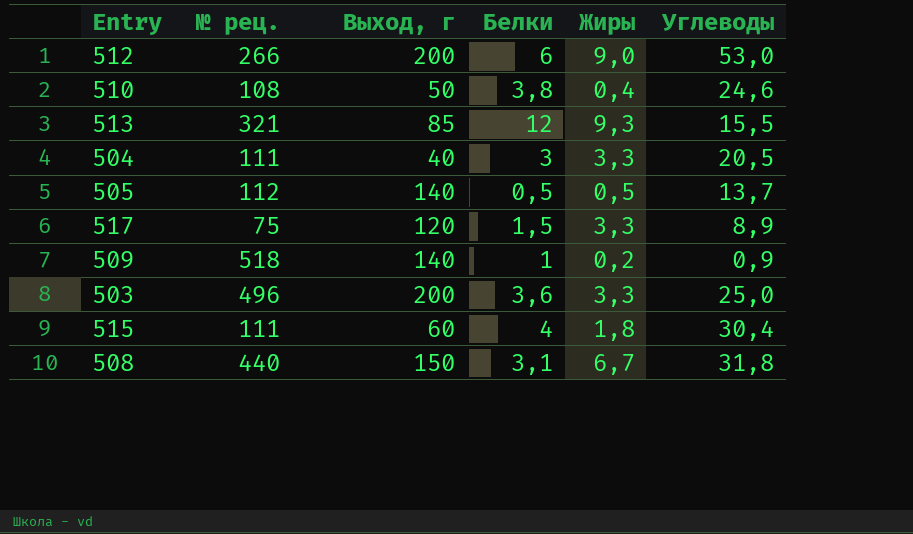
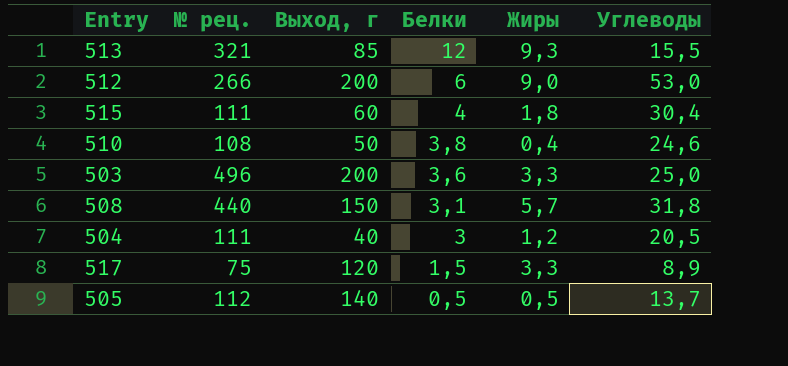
row order: none -> Белки descending
row 509: 518 | 140 | 1 | 0,2 | 0,9 -> none
508 | Жиры: 6,7 -> 5,7
504 | Жиры: 3,3 -> 1,2

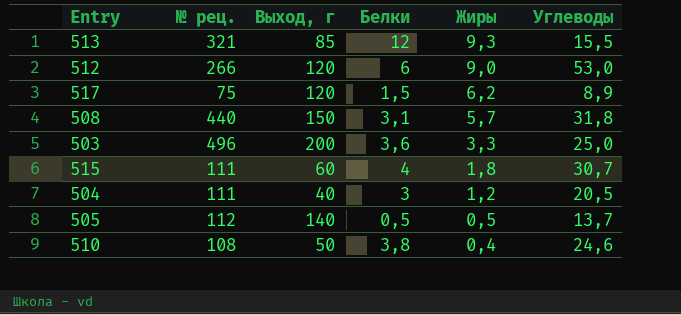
row order: Белки descending -> Жиры descending
512 | Выход, г: 200 -> 120
517 | Жиры: 3,3 -> 6,2
515 | Углеводы: 30,4 -> 30,7

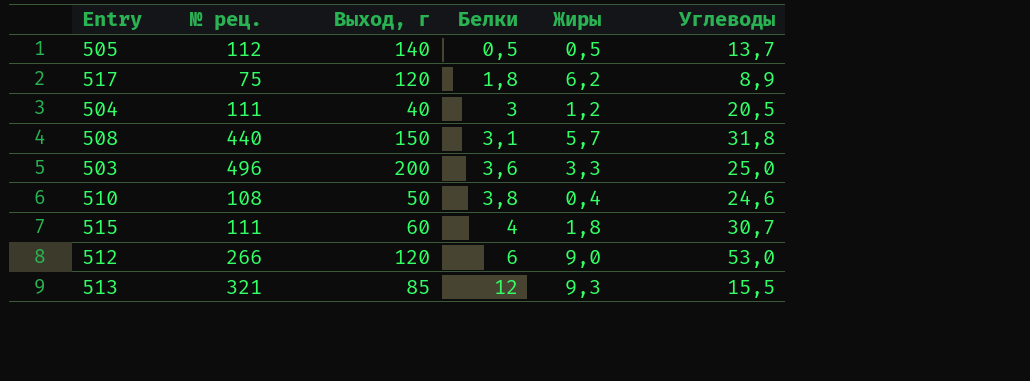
row order: Жиры descending -> Белки ascending
517 | Белки: 1,5 -> 1,8

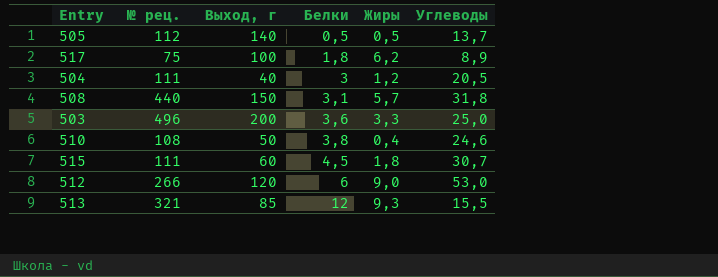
517 | Выход, г: 120 -> 100
515 | Белки: 4 -> 4,5

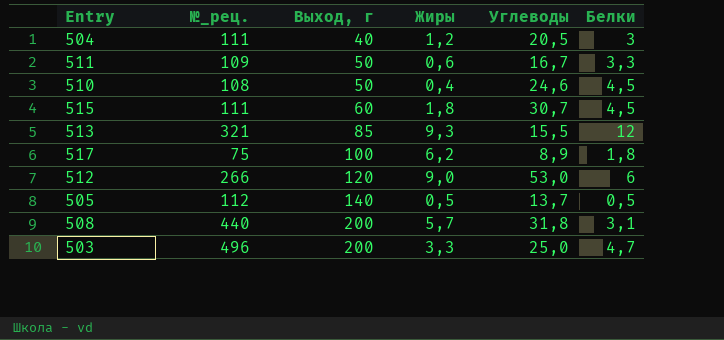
row order: Белки ascending -> Выход, г ascending
column name: № рец. -> №_рец.
column Белки | position: 4 -> 6
row 511: none -> 109 | 50 | 0,6 | 16,7 | 3,3
510 | Белки: 3,8 -> 4,5
508 | Выход, г: 150 -> 200
503 | Белки: 3,6 -> 4,7

